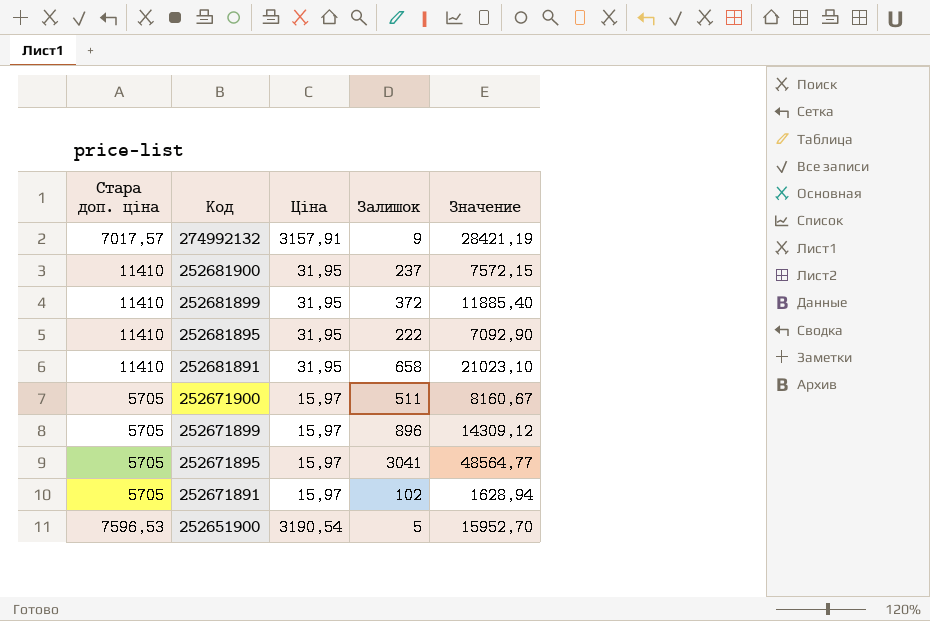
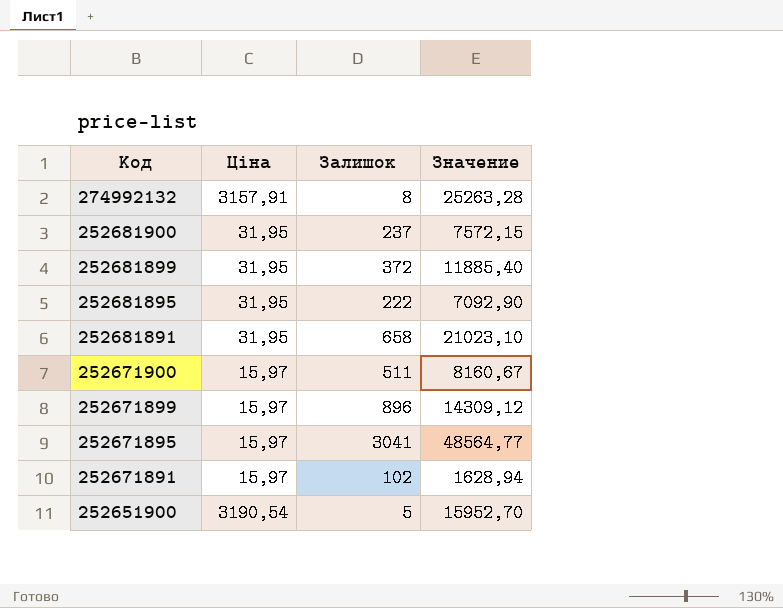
column Стара доп. ціна | position: 1 -> none
274992132 | Залишок: 9 -> 8
274992132 | Значение: 28421,19 -> 25263,28

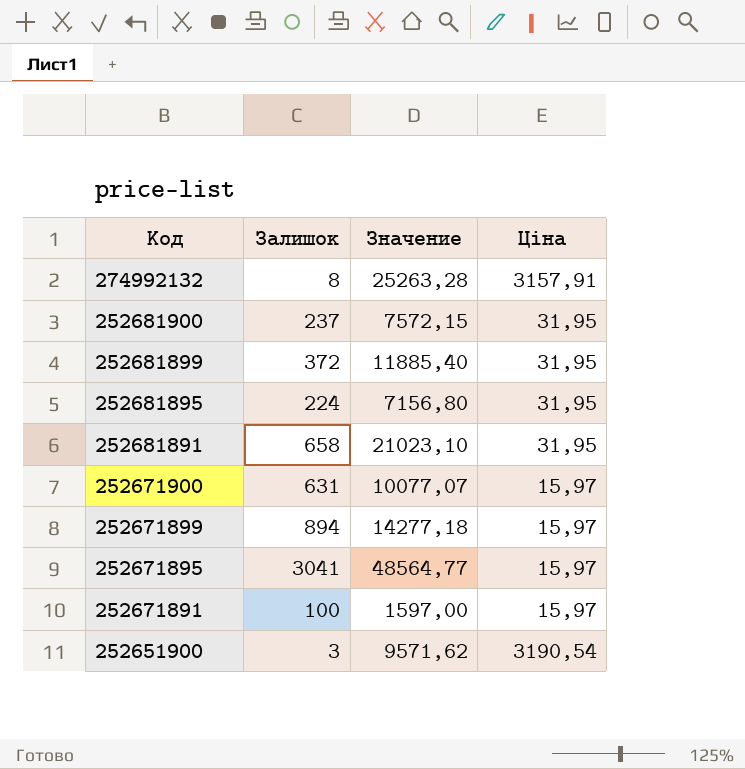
column Ціна | position: 2 -> 4
252681895 | Залишок: 222 -> 224
252681895 | Значение: 7092,90 -> 7156,80
252671900 | Залишок: 511 -> 631
252671900 | Значение: 8160,67 -> 10077,07
252671899 | Залишок: 896 -> 894
252671899 | Значение: 14309,12 -> 14277,18
252671891 | Залишок: 102 -> 100
252671891 | Значение: 1628,94 -> 1597,00
252651900 | Залишок: 5 -> 3
252651900 | Значение: 15952,70 -> 9571,62

